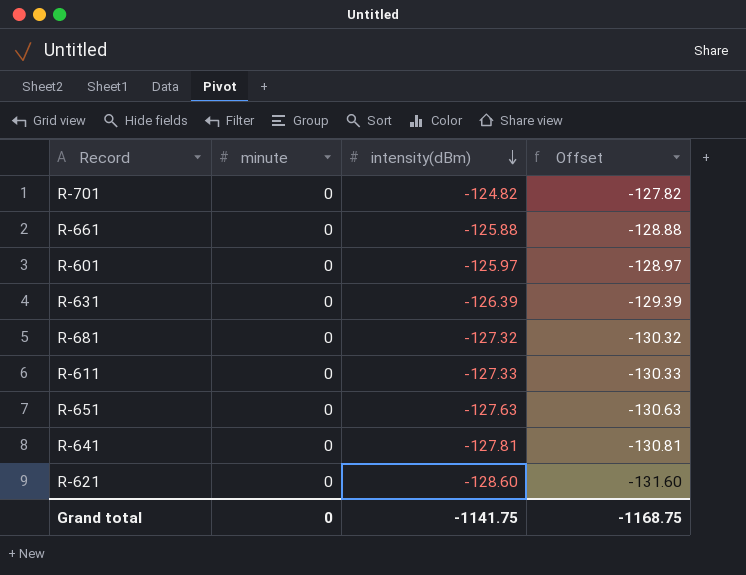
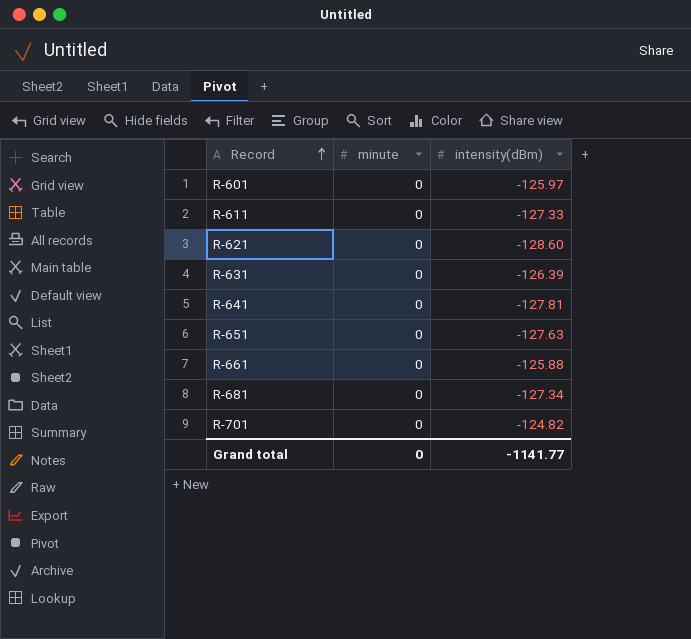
row order: intensity(dBm) descending -> Record ascending
column Offset | formula: [intensity(dBm)] - 3 -> none
R-681 | intensity(dBm): -127.32 -> -127.34
Grand total | intensity(dBm): -1141.75 -> -1141.77

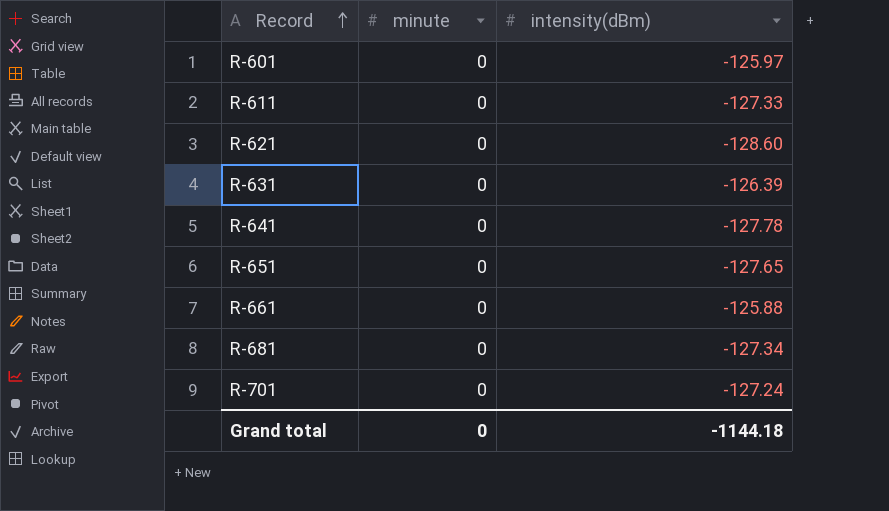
R-641 | intensity(dBm): -127.81 -> -127.78
R-651 | intensity(dBm): -127.63 -> -127.65
R-701 | intensity(dBm): -124.82 -> -127.24
Grand total | intensity(dBm): -1141.77 -> -1144.18

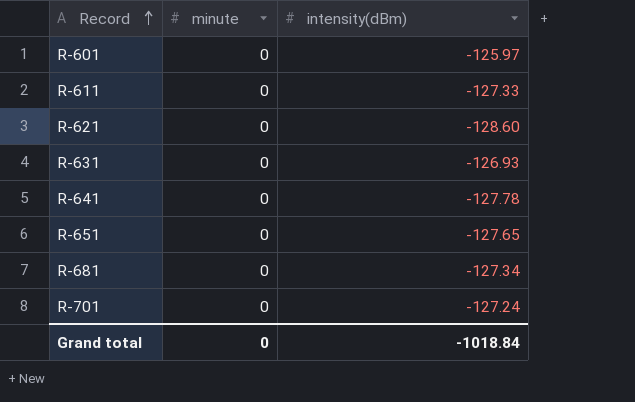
row R-661: 0 | -125.88 -> none
R-631 | intensity(dBm): -126.39 -> -126.93
Grand total | intensity(dBm): -1144.18 -> -1018.84

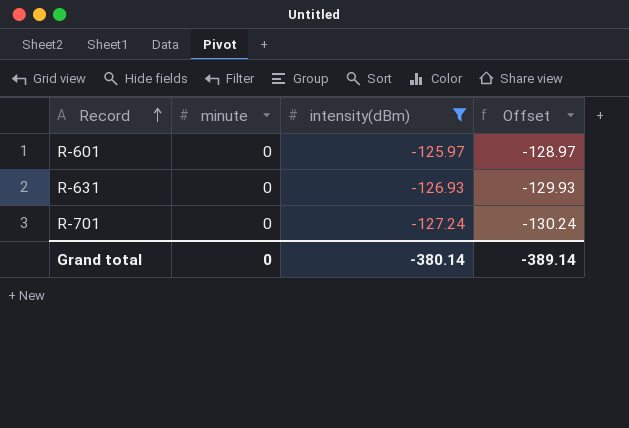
filter: none -> intensity(dBm) >= -127.24
column Offset | formula: none -> [intensity(dBm)] - 3
Grand total | intensity(dBm): -1018.84 -> -380.14

